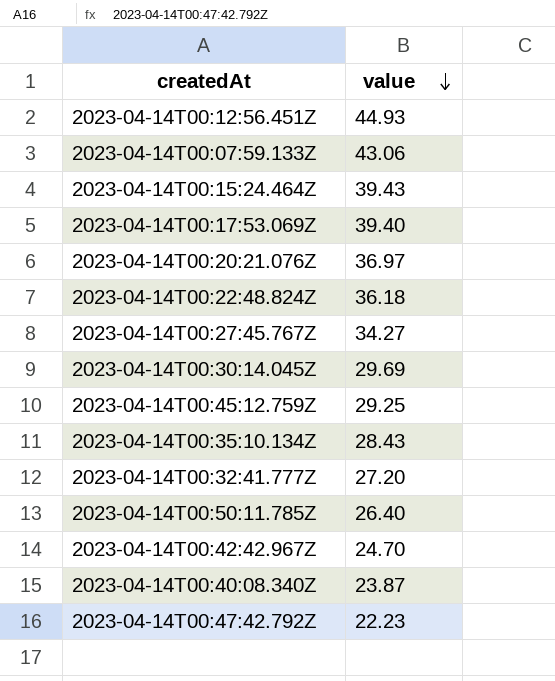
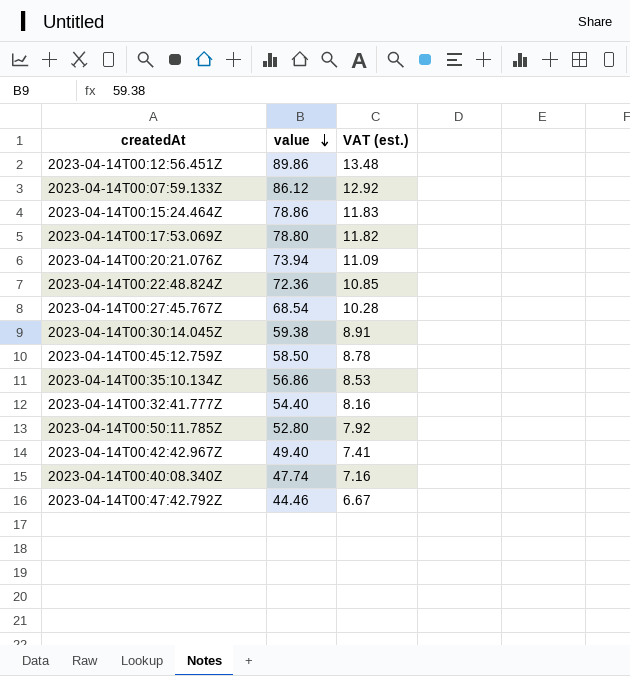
column VAT (est.) | formula: none -> [value] * 0.15
2023-04-14T00:12:56.451Z | value: 44.93 -> 89.86
2023-04-14T00:07:59.133Z | value: 43.06 -> 86.12
2023-04-14T00:15:24.464Z | value: 39.43 -> 78.86
2023-04-14T00:17:53.069Z | value: 39.40 -> 78.80
2023-04-14T00:20:21.076Z | value: 36.97 -> 73.94
2023-04-14T00:22:48.824Z | value: 36.18 -> 72.36
2023-04-14T00:27:45.767Z | value: 34.27 -> 68.54
2023-04-14T00:30:14.045Z | value: 29.69 -> 59.38
2023-04-14T00:45:12.759Z | value: 29.25 -> 58.50
2023-04-14T00:35:10.134Z | value: 28.43 -> 56.86
2023-04-14T00:32:41.777Z | value: 27.20 -> 54.40
2023-04-14T00:50:11.785Z | value: 26.40 -> 52.80
2023-04-14T00:42:42.967Z | value: 24.70 -> 49.40
2023-04-14T00:40:08.340Z | value: 23.87 -> 47.74
2023-04-14T00:47:42.792Z | value: 22.23 -> 44.46

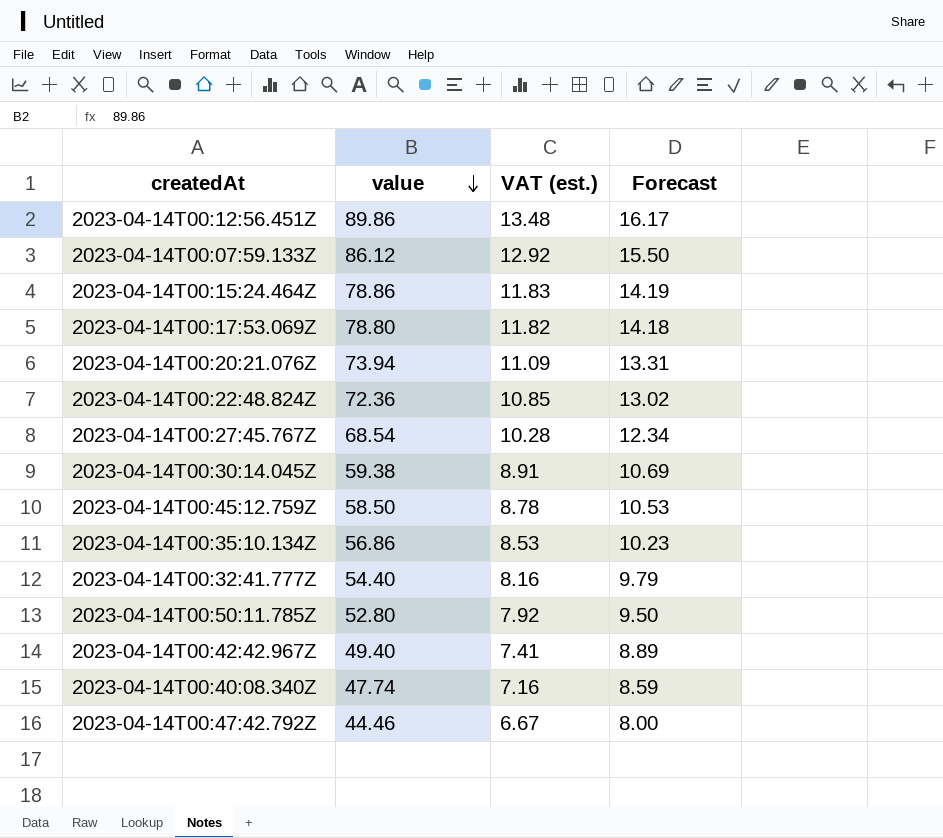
column Forecast | formula: none -> [value] * 0.18

